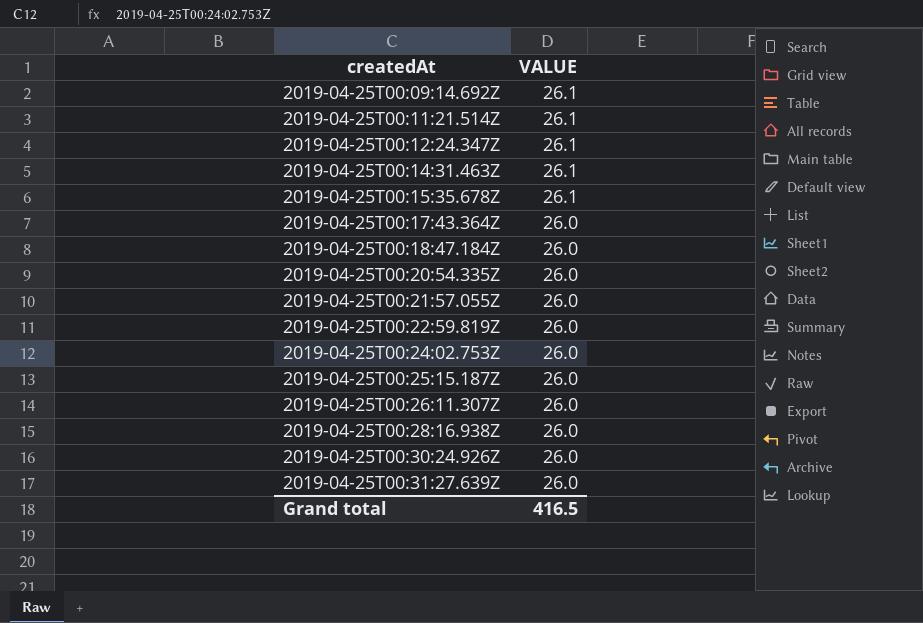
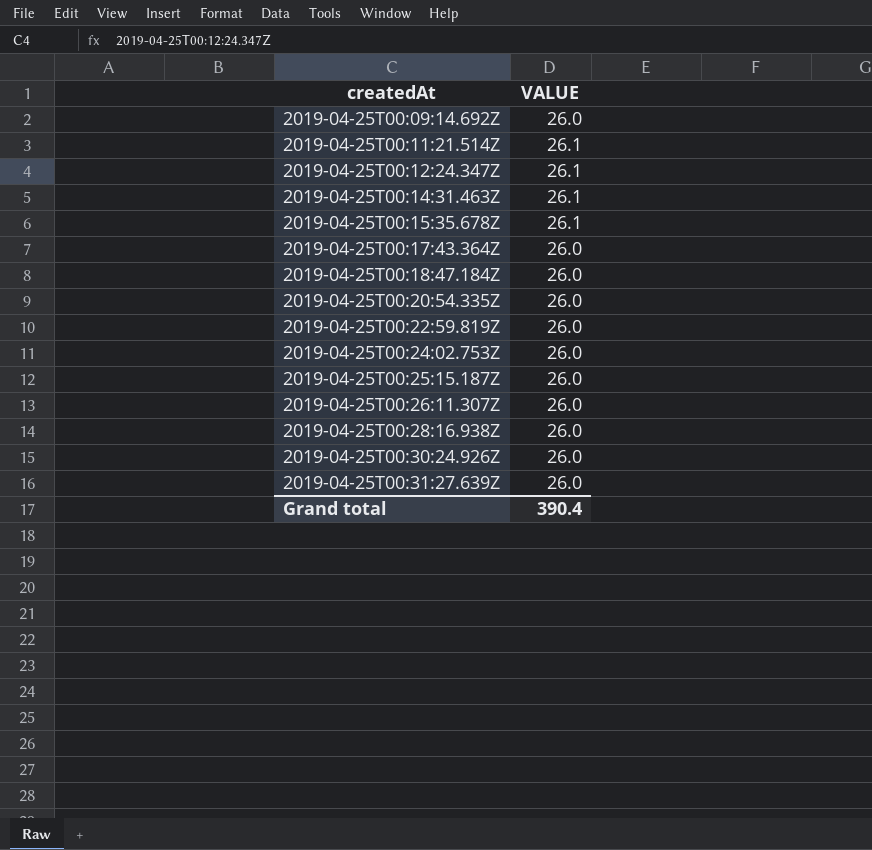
row 2019-04-25T00:21:57.055Z: 26.0 -> none
2019-04-25T00:09:14.692Z | VALUE: 26.1 -> 26.0
Grand total | VALUE: 416.5 -> 390.4

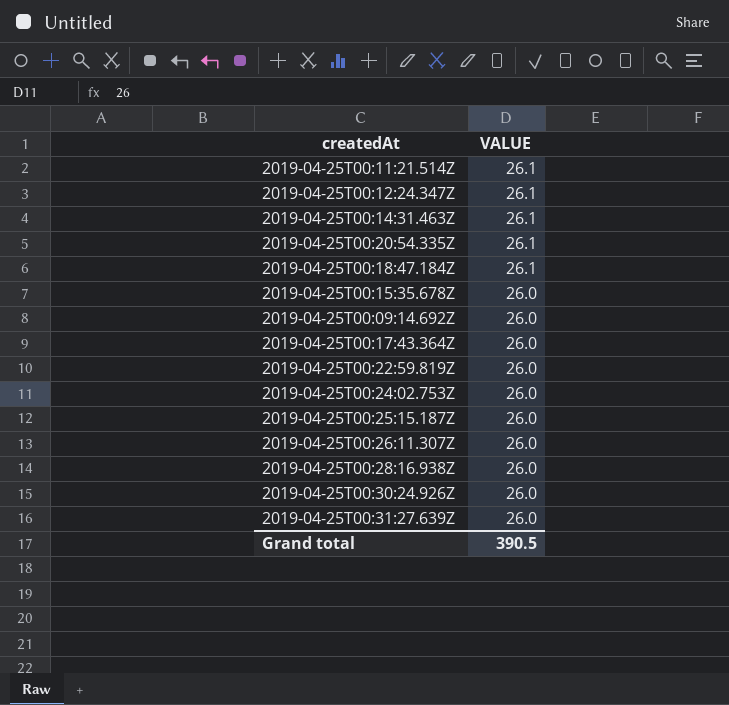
row order: createdAt ascending -> VALUE descending
2019-04-25T00:20:54.335Z | VALUE: 26.0 -> 26.1
2019-04-25T00:18:47.184Z | VALUE: 26.0 -> 26.1
2019-04-25T00:15:35.678Z | VALUE: 26.1 -> 26.0
Grand total | VALUE: 390.4 -> 390.5

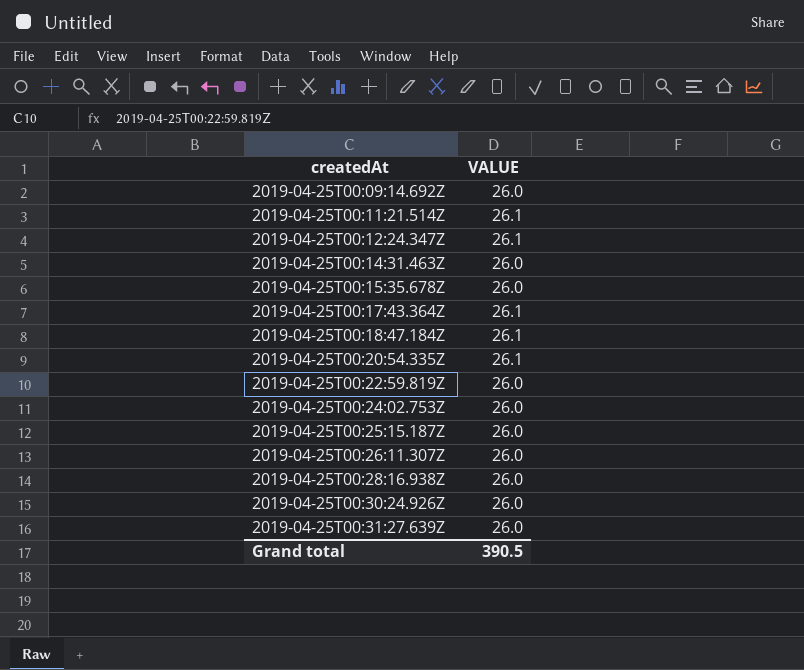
row order: VALUE descending -> createdAt ascending
2019-04-25T00:14:31.463Z | VALUE: 26.1 -> 26.0
2019-04-25T00:17:43.364Z | VALUE: 26.0 -> 26.1

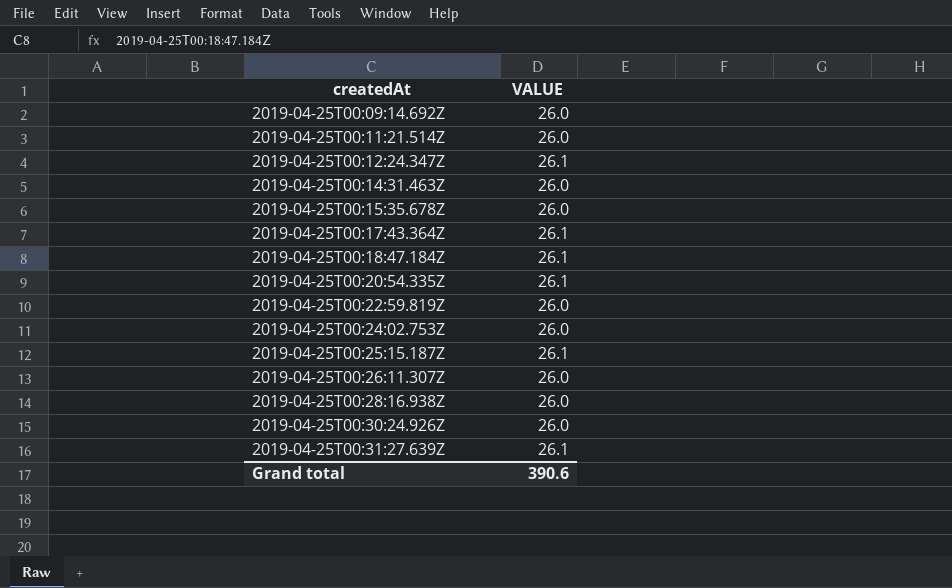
2019-04-25T00:11:21.514Z | VALUE: 26.1 -> 26.0
2019-04-25T00:25:15.187Z | VALUE: 26.0 -> 26.1
2019-04-25T00:31:27.639Z | VALUE: 26.0 -> 26.1
Grand total | VALUE: 390.5 -> 390.6

